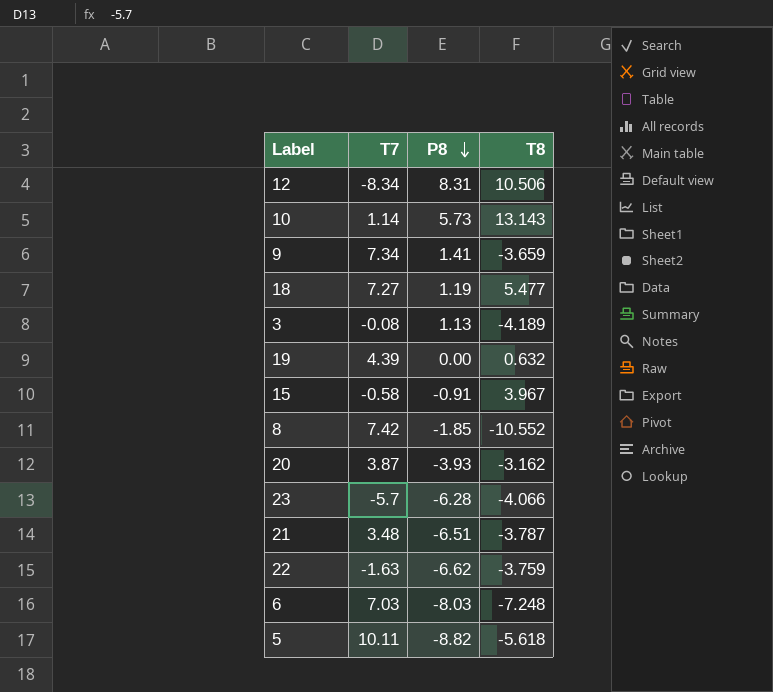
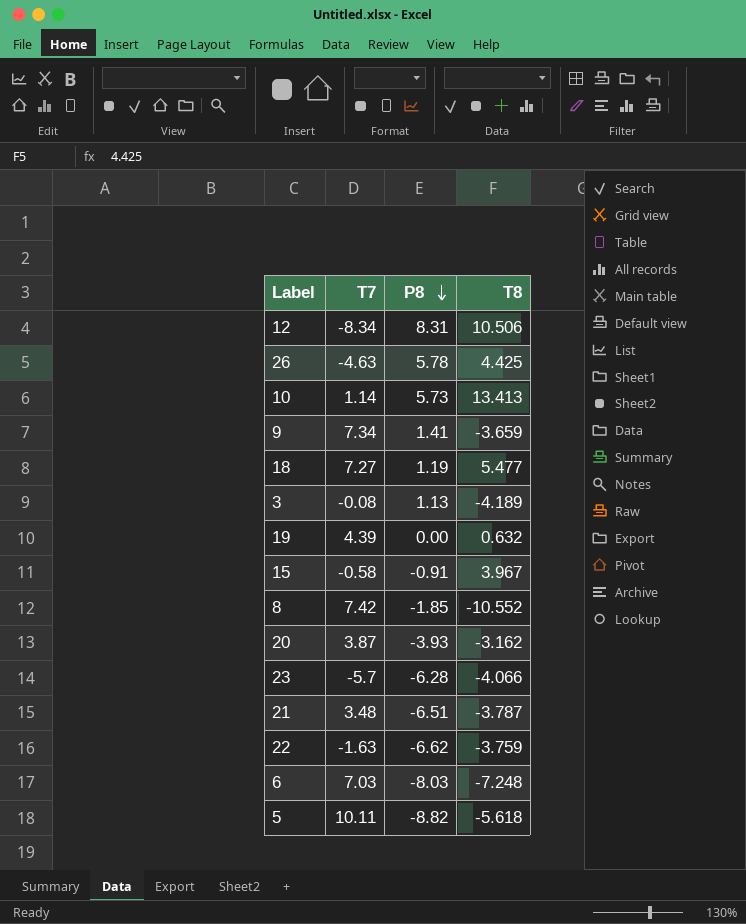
row 26: none -> -4.63 | 5.78 | 4.425
10 | T8: 13.143 -> 13.413

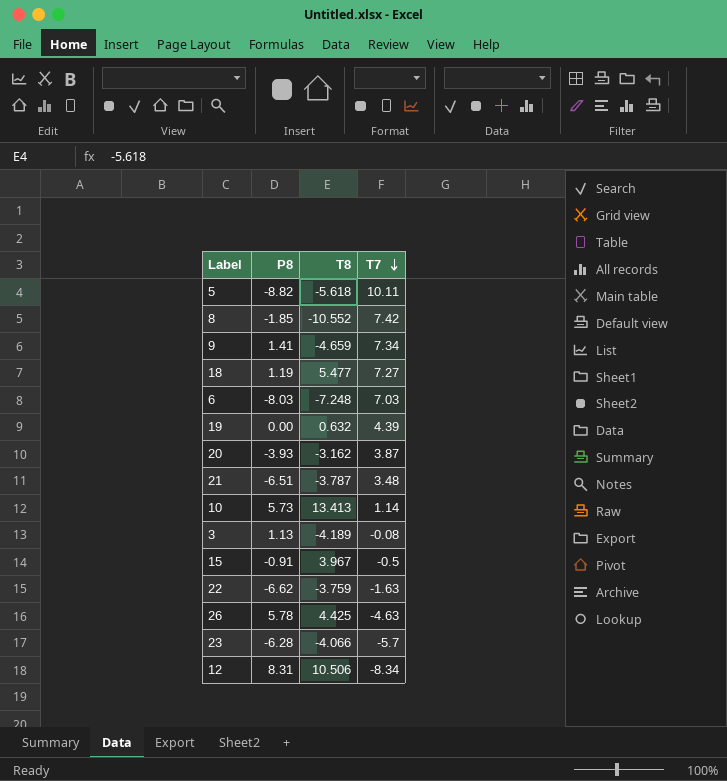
row order: P8 descending -> T7 descending
column T7 | position: 2 -> 4
9 | T8: -3.659 -> -4.659
15 | T7: -0.58 -> -0.5

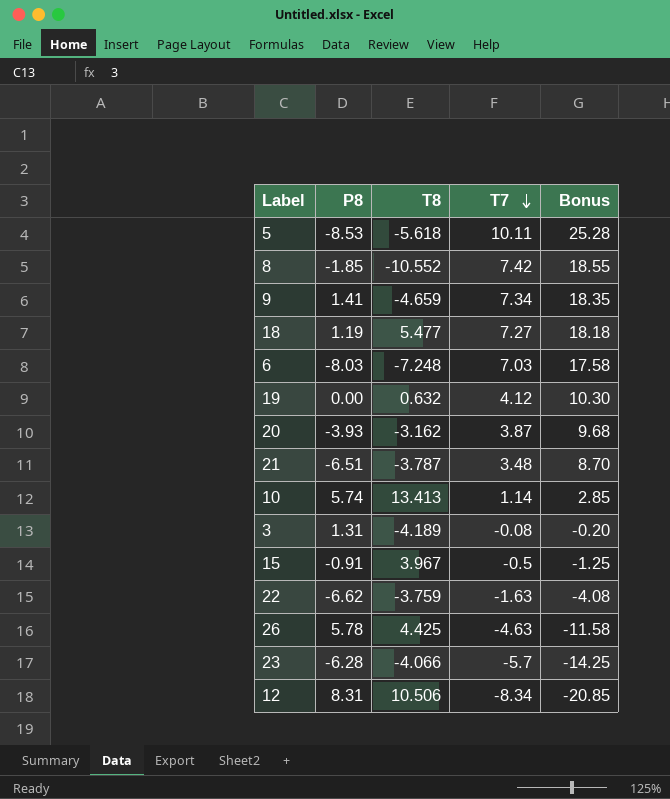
column Bonus | formula: none -> [T7] * 2.5
5 | P8: -8.82 -> -8.53
19 | T7: 4.39 -> 4.12
10 | P8: 5.73 -> 5.74
3 | P8: 1.13 -> 1.31

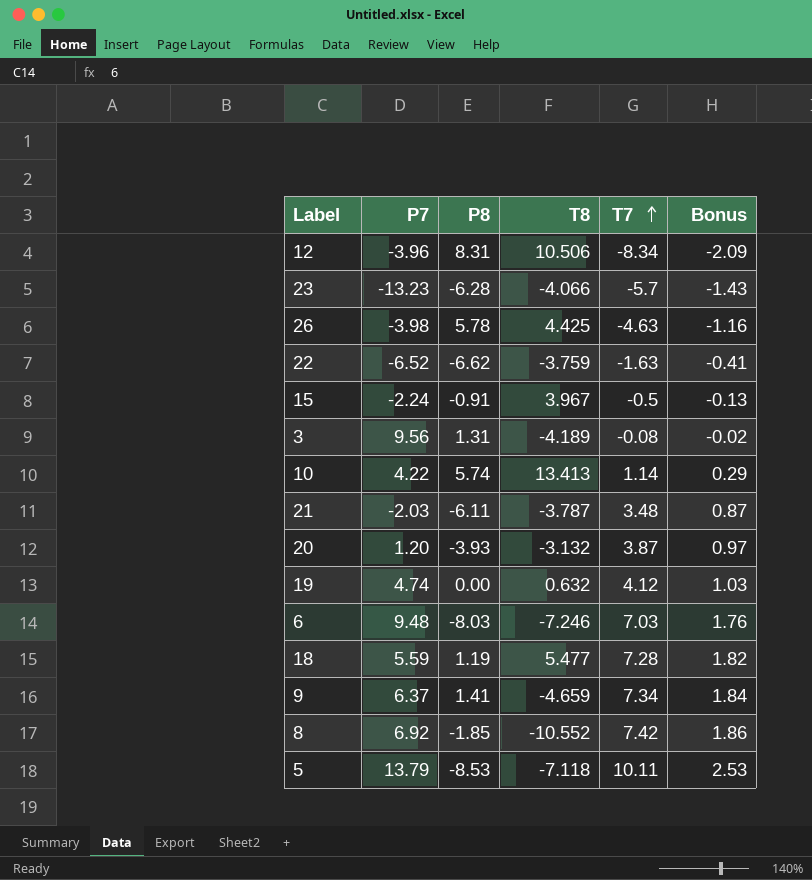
row order: T7 descending -> T7 ascending
column P7 | position: none -> 2
column Bonus | formula: [T7] * 2.5 -> [T7] * 0.25
21 | P8: -6.51 -> -6.11
20 | T8: -3.162 -> -3.132
6 | T8: -7.248 -> -7.246
18 | T7: 7.27 -> 7.28
5 | T8: -5.618 -> -7.118

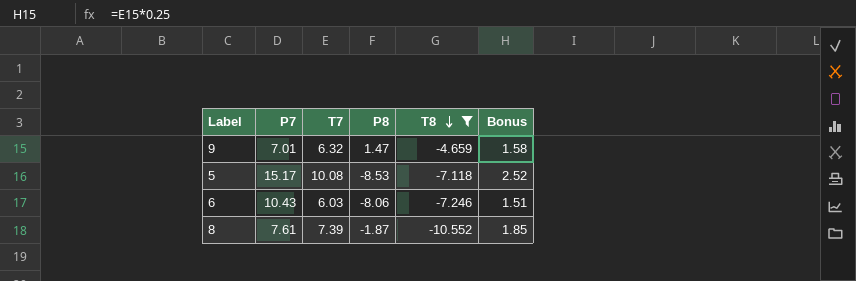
filter: none -> T8 <= -4.659
row order: T7 ascending -> T8 descending
column T7 | position: 5 -> 3
9 | P7: 6.37 -> 7.01
9 | T7: 7.34 -> 6.32
9 | P8: 1.41 -> 1.47
9 | Bonus: 1.84 -> 1.58
5 | P7: 13.79 -> 15.17
5 | T7: 10.11 -> 10.08
5 | Bonus: 2.53 -> 2.52
6 | P7: 9.48 -> 10.43
6 | T7: 7.03 -> 6.03
6 | P8: -8.03 -> -8.06
6 | Bonus: 1.76 -> 1.51
8 | P7: 6.92 -> 7.61
8 | T7: 7.42 -> 7.39
8 | P8: -1.85 -> -1.87
8 | Bonus: 1.86 -> 1.85

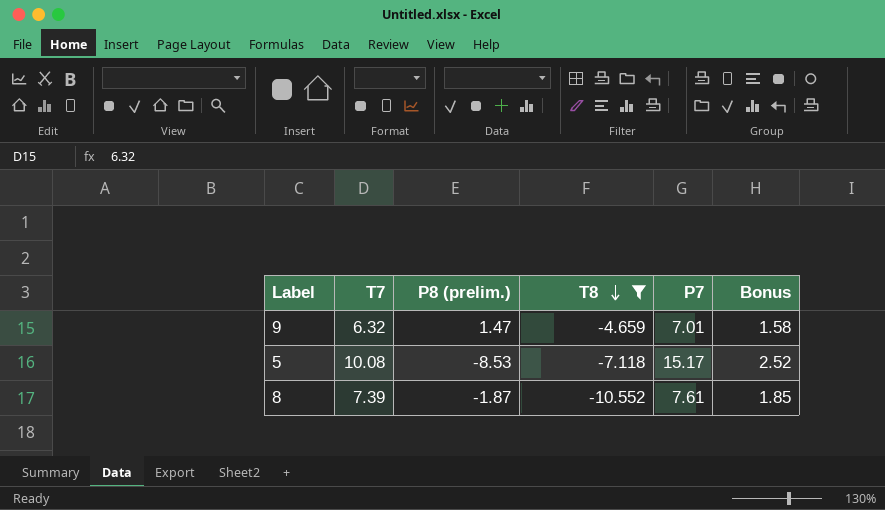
column name: P8 -> P8 (prelim.)
column P7 | position: 2 -> 5
row 6: 10.43 | 6.03 | -8.06 | -7.246 | 1.51 -> none

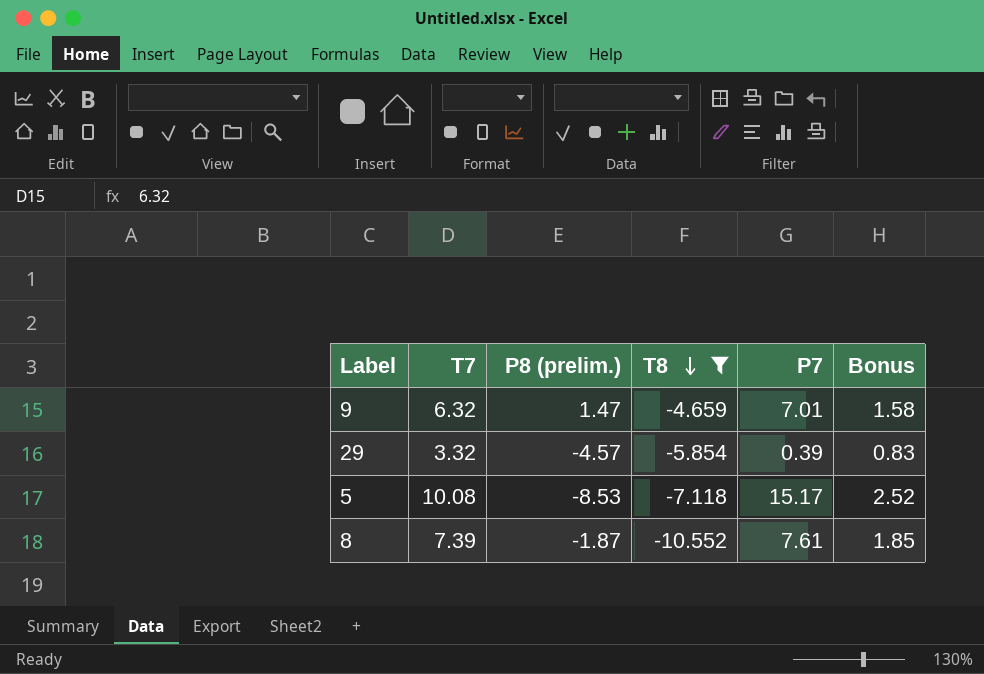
row 29: none -> 3.32 | -4.57 | -5.854 | 0.39 | 0.83

